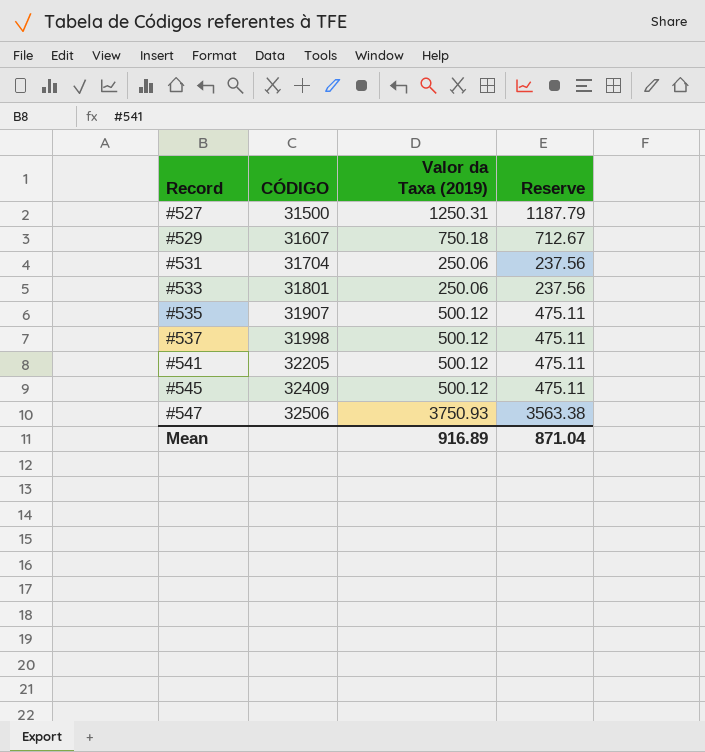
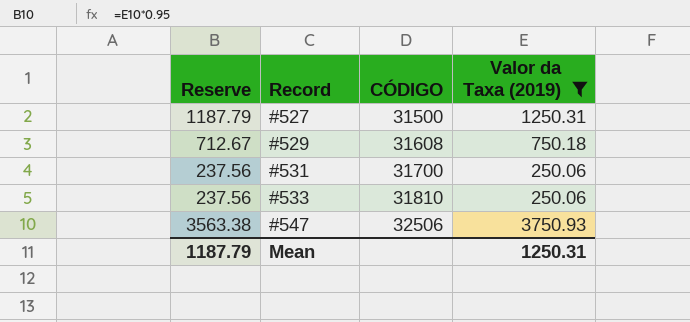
filter: none -> Valor da Taxa (2019) != 500.12
column Reserve | position: 4 -> 1
#529 | CÓDIGO: 31607 -> 31608
#531 | CÓDIGO: 31704 -> 31700
#533 | CÓDIGO: 31801 -> 31810
Mean | Reserve: 871.04 -> 1187.79
Mean | Valor da Taxa (2019): 916.89 -> 1250.31

